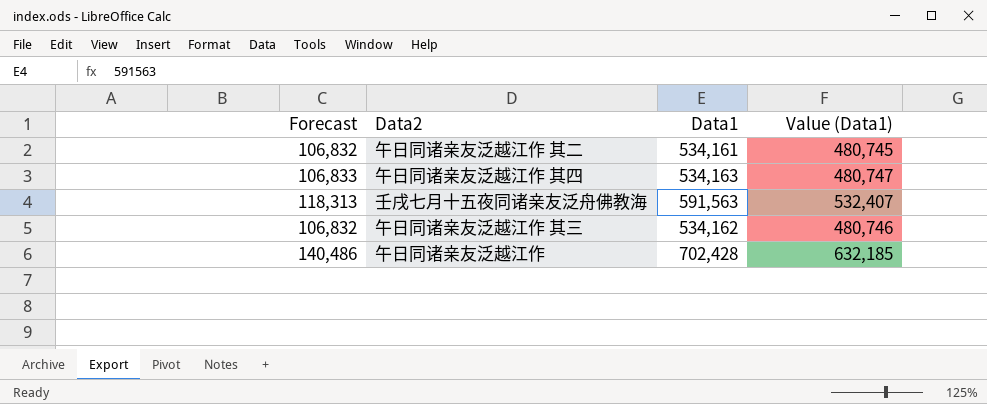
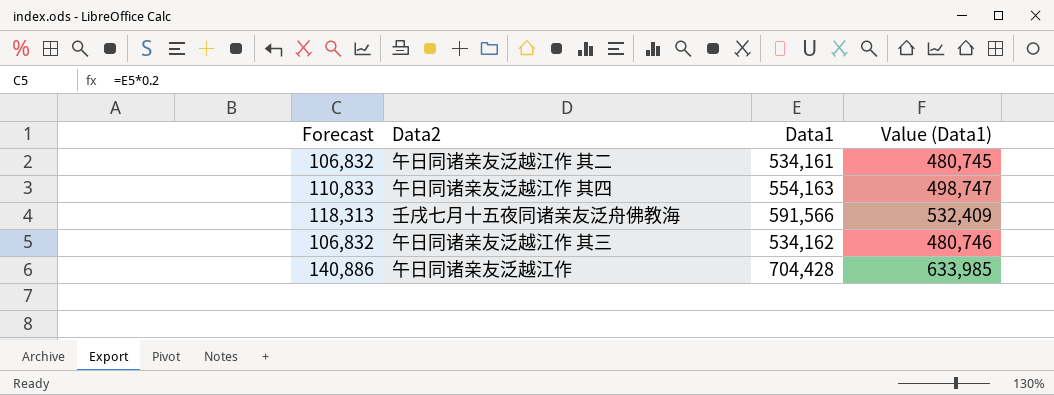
午日同诸亲友泛越江作 其四 | Forecast: 106,833 -> 110,833
午日同诸亲友泛越江作 其四 | Data1: 534,163 -> 554,163
午日同诸亲友泛越江作 其四 | Value (Data1): 480,747 -> 498,747
壬戌七月十五夜同诸亲友泛舟佛教海 | Data1: 591,563 -> 591,566
壬戌七月十五夜同诸亲友泛舟佛教海 | Value (Data1): 532,407 -> 532,409
午日同诸亲友泛越江作 | Forecast: 140,486 -> 140,886
午日同诸亲友泛越江作 | Data1: 702,428 -> 704,428
午日同诸亲友泛越江作 | Value (Data1): 632,185 -> 633,985

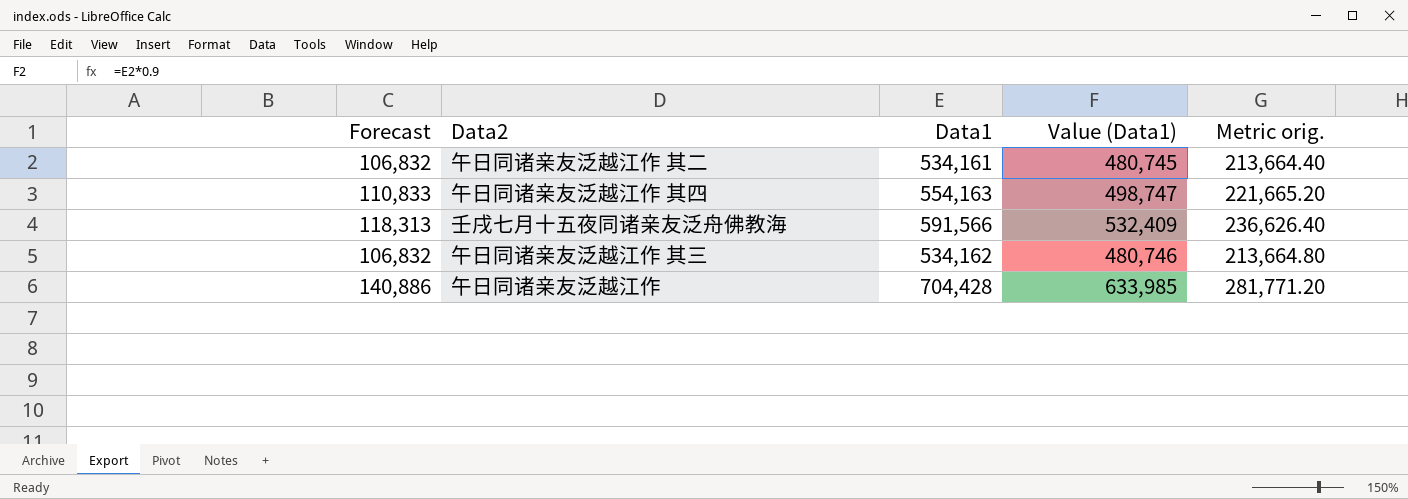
column Metric orig. | formula: none -> [Data1] * 0.4

